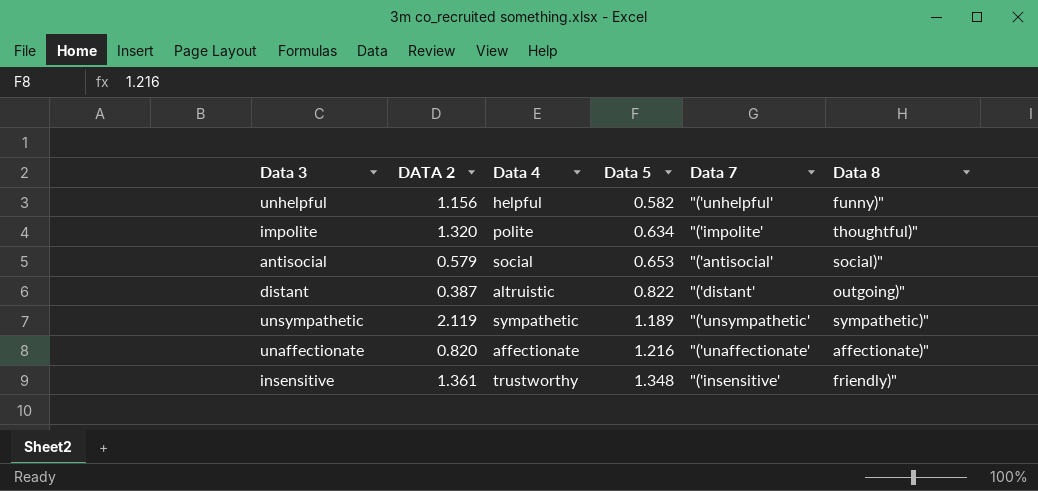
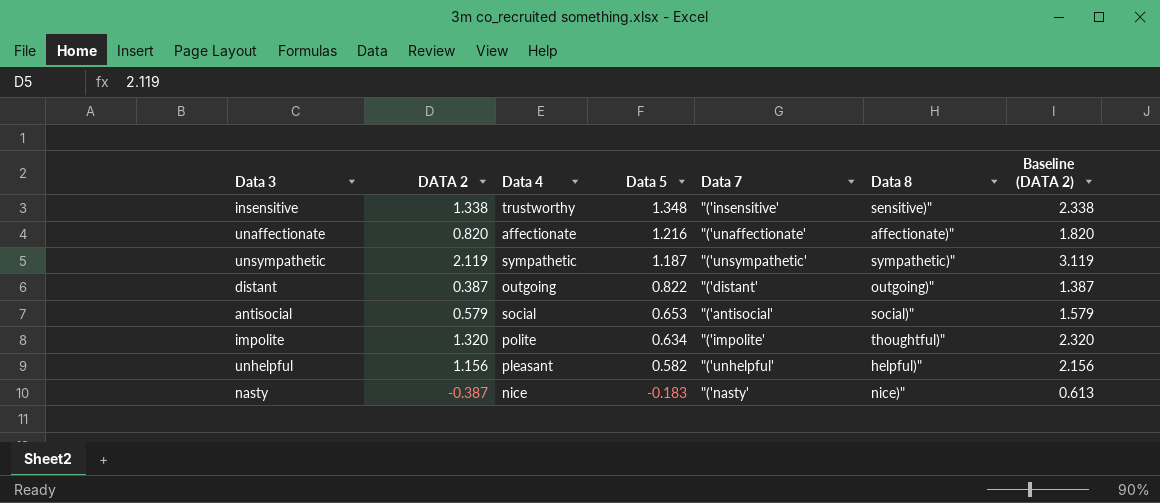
row order: Data 5 ascending -> Data 5 descending
column Baseline (DATA 2) | formula: none -> [DATA 2] + 1
insensitive | DATA 2: 1.361 -> 1.338
insensitive | Data 8: friendly)" -> sensitive)"
unsympathetic | Data 5: 1.189 -> 1.187
distant | Data 4: altruistic -> outgoing
unhelpful | Data 4: helpful -> pleasant
unhelpful | Data 8: funny)" -> helpful)"
row nasty: none -> -0.387 | nice | -0.183 | "('nasty' | nice)" | 0.613

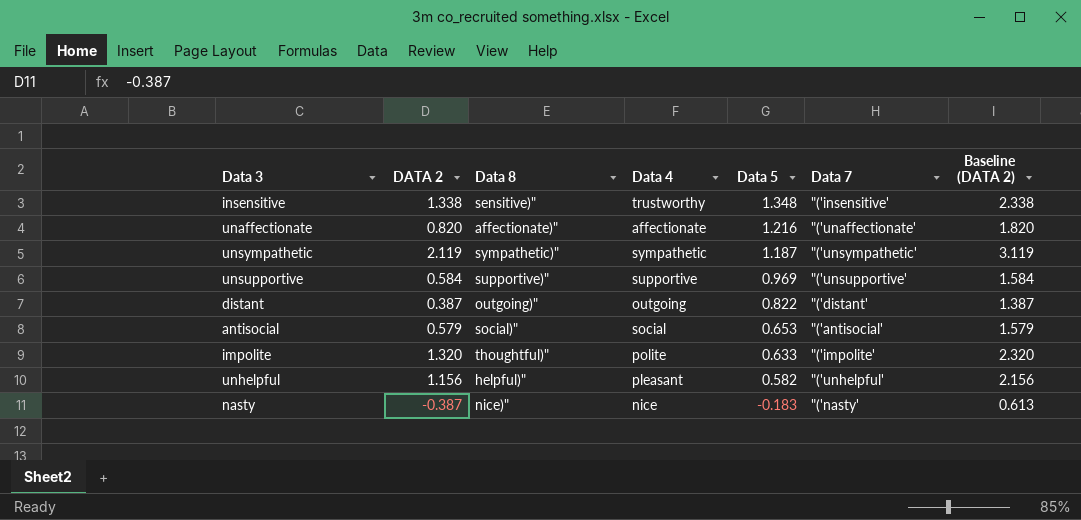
column Data 8 | position: 6 -> 3
row unsupportive: none -> 0.584 | supportive)" | supportive | 0.969 | "('unsupportive' | 1.584
impolite | Data 5: 0.634 -> 0.633

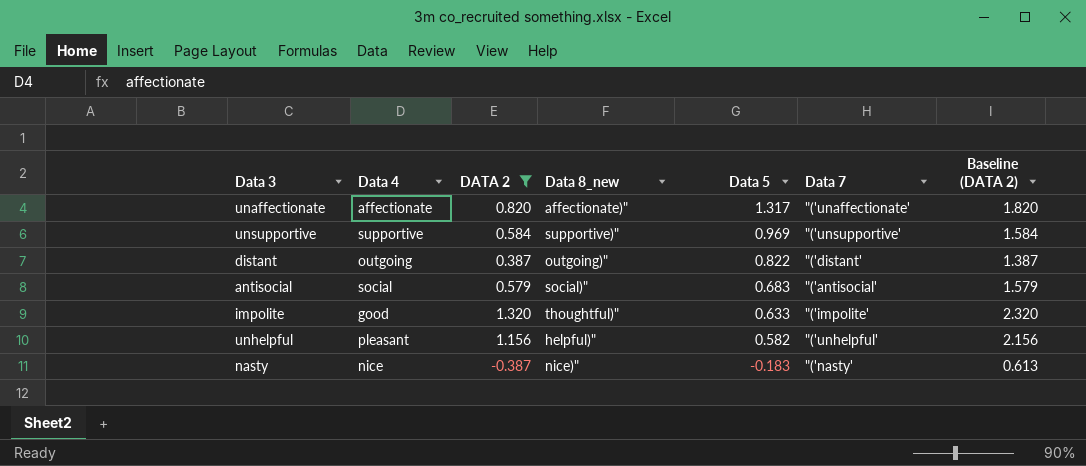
filter: none -> DATA 2 <= 1.320
column Data 4 | position: 4 -> 2
column name: Data 8 -> Data 8_new
unaffectionate | Data 5: 1.216 -> 1.317
antisocial | Data 5: 0.653 -> 0.683
impolite | Data 4: polite -> good

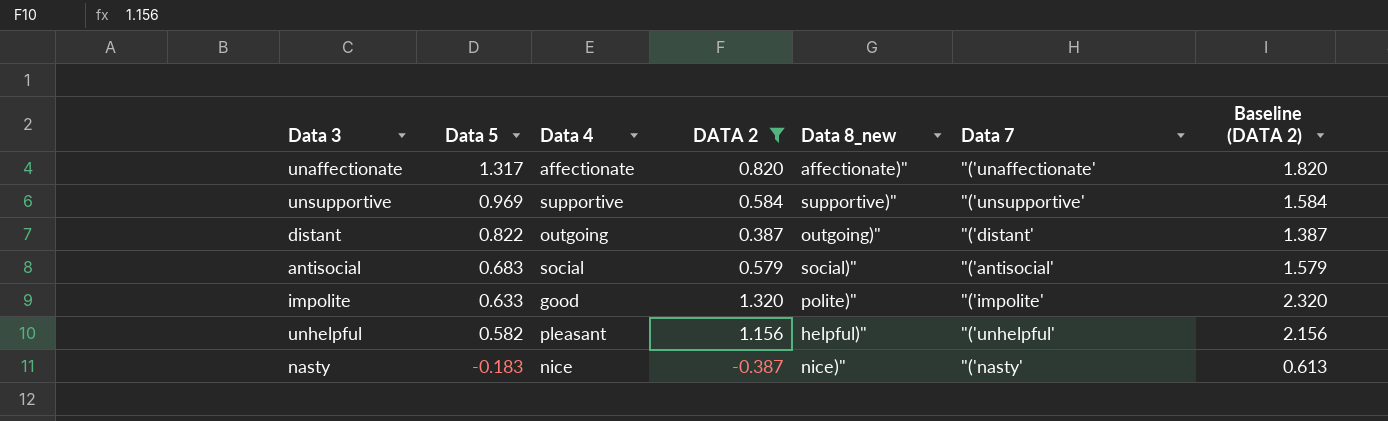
column Data 5 | position: 5 -> 2
impolite | Data 8_new: thoughtful)" -> polite)"

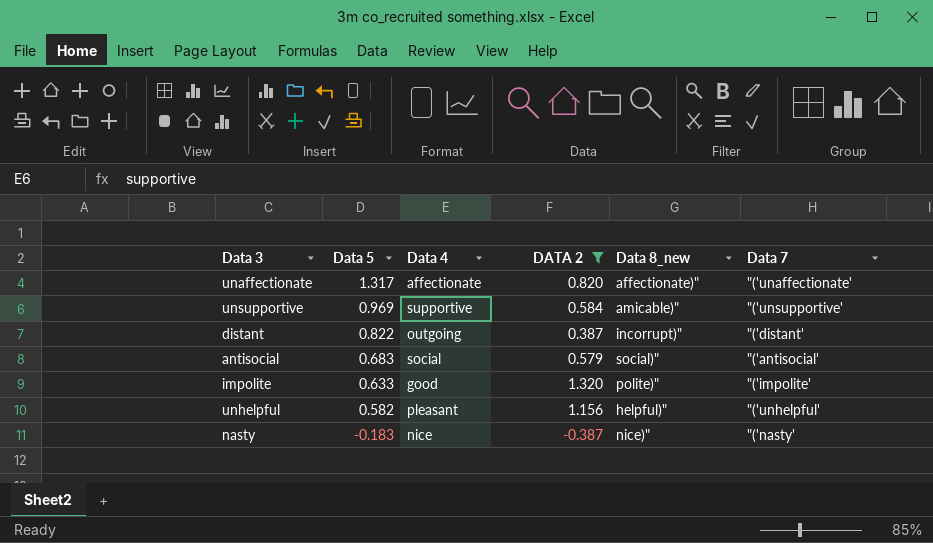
column Baseline (DATA 2) | formula: [DATA 2] + 1 -> none
unsupportive | Data 8_new: supportive)" -> amicable)"
distant | Data 8_new: outgoing)" -> incorrupt)"

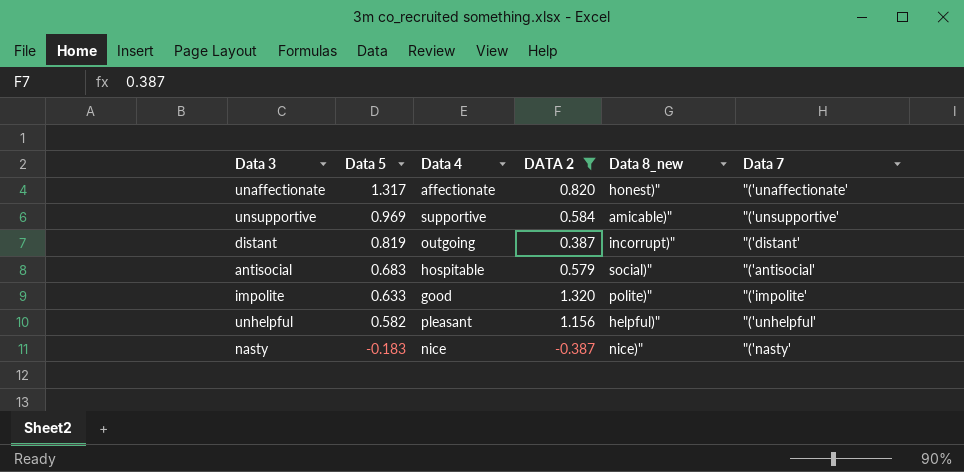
unaffectionate | Data 8_new: affectionate)" -> honest)"
distant | Data 5: 0.822 -> 0.819
antisocial | Data 4: social -> hospitable

